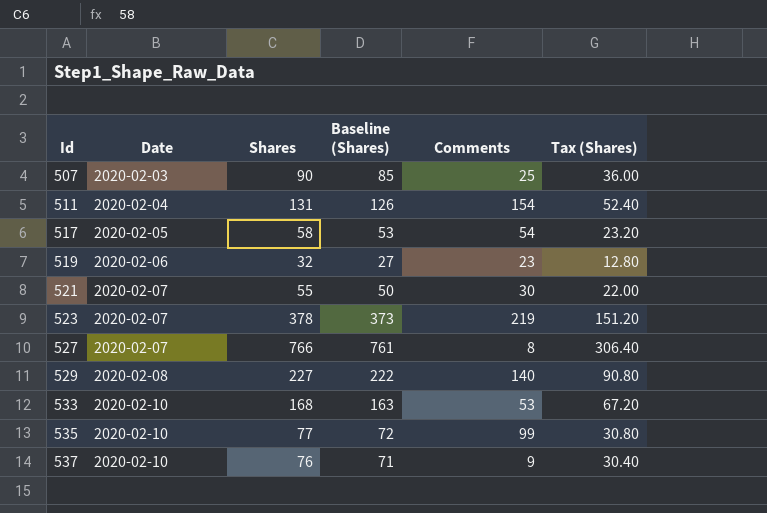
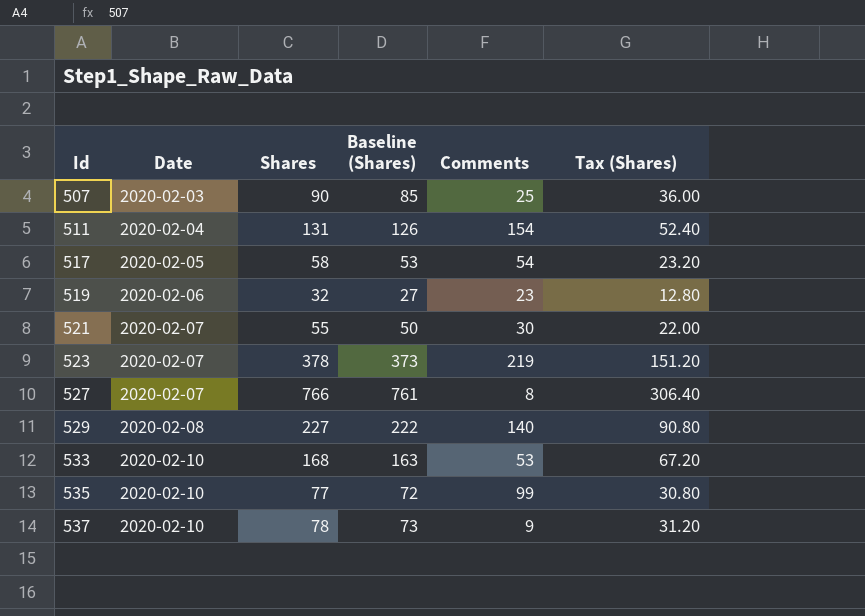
537 | Shares: 76 -> 78
537 | Baseline (Shares): 71 -> 73
537 | Tax (Shares): 30.40 -> 31.20

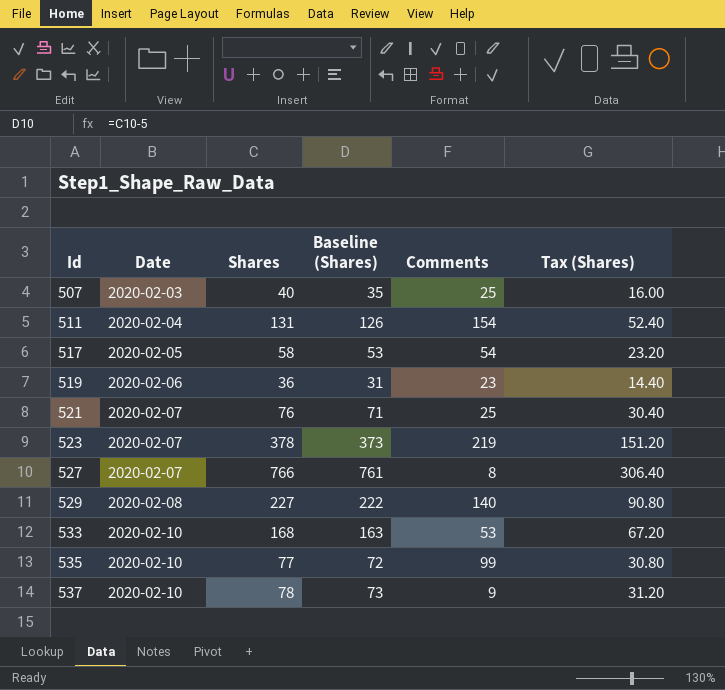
507 | Shares: 90 -> 40
507 | Baseline (Shares): 85 -> 35
507 | Tax (Shares): 36.00 -> 16.00
519 | Shares: 32 -> 36
519 | Baseline (Shares): 27 -> 31
519 | Tax (Shares): 12.80 -> 14.40
521 | Shares: 55 -> 76
521 | Baseline (Shares): 50 -> 71
521 | Comments: 30 -> 25
521 | Tax (Shares): 22.00 -> 30.40

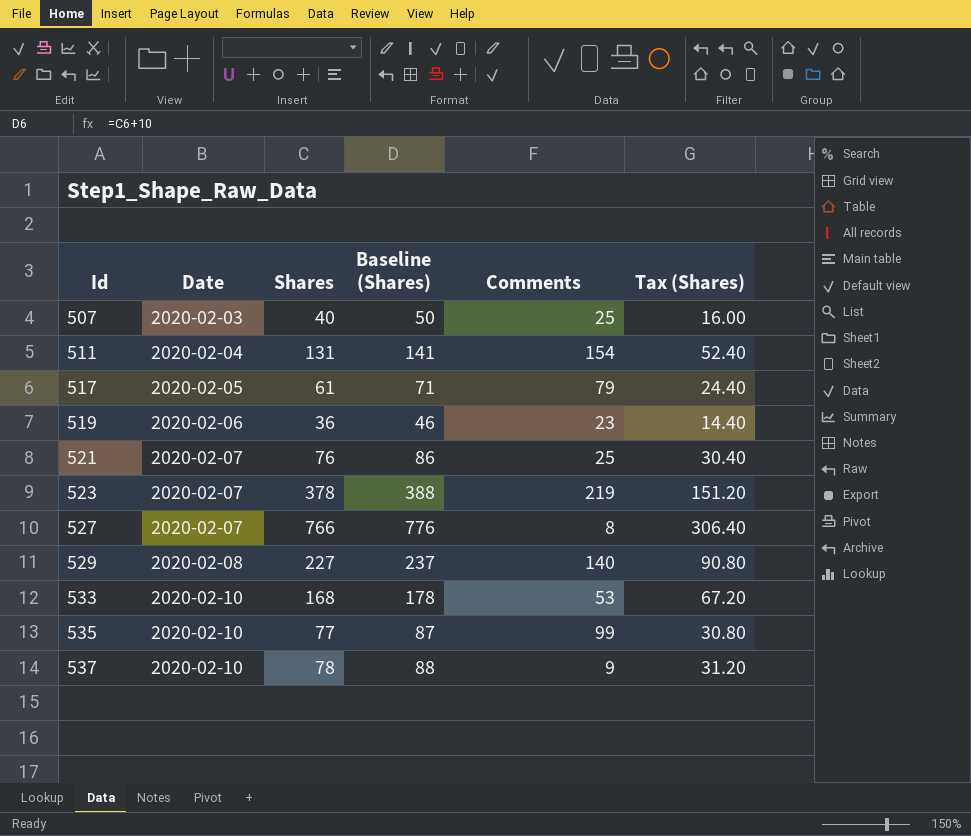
column Baseline (Shares) | formula: [Shares] - 5 -> [Shares] + 10
517 | Shares: 58 -> 61
517 | Comments: 54 -> 79
517 | Tax (Shares): 23.20 -> 24.40

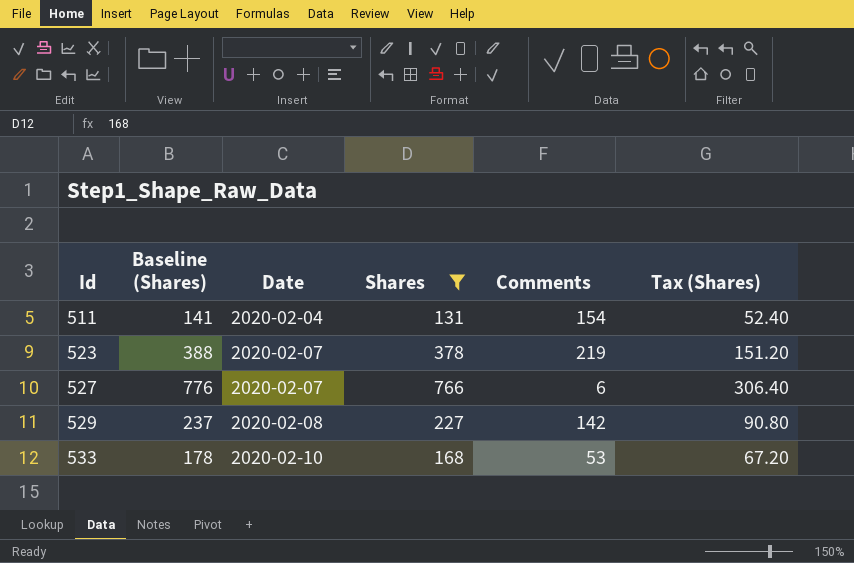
filter: none -> Shares >= 131
column Baseline (Shares) | position: 4 -> 2
527 | Comments: 8 -> 6
529 | Comments: 140 -> 142

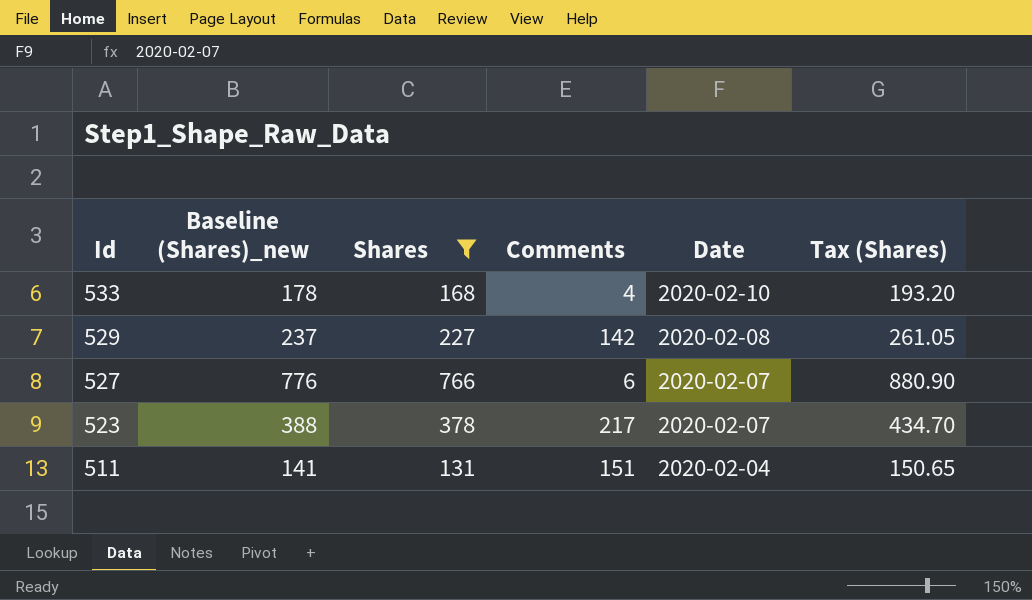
row order: Id ascending -> Id descending
column name: Baseline (Shares) -> Baseline (Shares)_new
column Date | position: 3 -> 5
column Tax (Shares) | formula: [Shares] * 0.4 -> [Shares] * 1.15
533 | Comments: 53 -> 4
523 | Comments: 219 -> 217
511 | Comments: 154 -> 151

